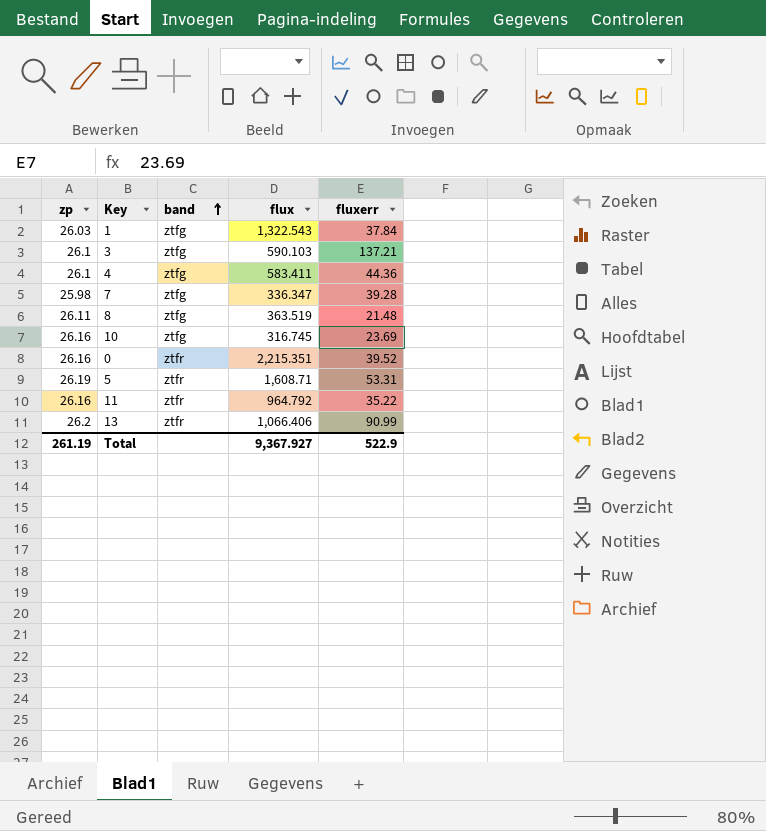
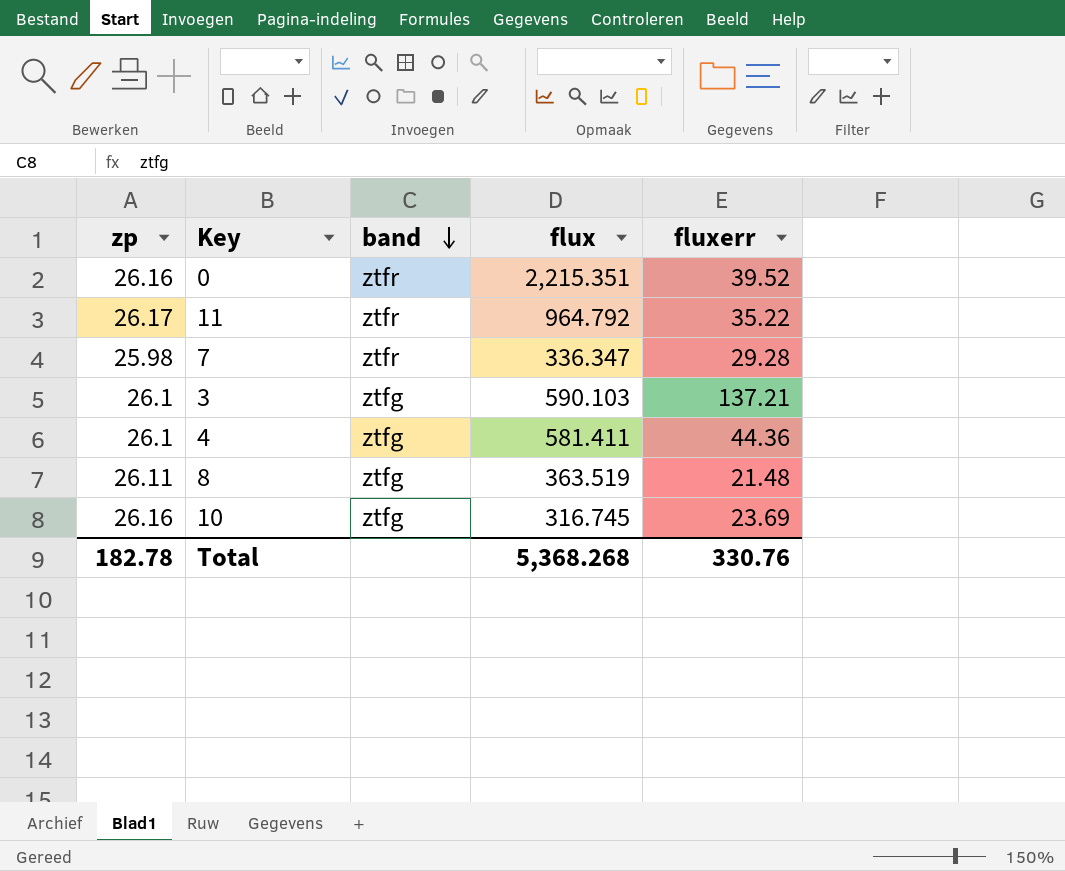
row order: band ascending -> band descending
row 1: 26.03 | ztfg | 1,322.543 | 37.84 -> none
row 5: 26.19 | ztfr | 1,608.71 | 53.31 -> none
row 13: 26.2 | ztfr | 1,066.406 | 90.99 -> none
11 | zp: 26.16 -> 26.17
7 | band: ztfg -> ztfr
7 | fluxerr: 39.28 -> 29.28
4 | flux: 583.411 -> 581.411
Total | zp: 261.19 -> 182.78
Total | flux: 9,367.927 -> 5,368.268
Total | fluxerr: 522.9 -> 330.76

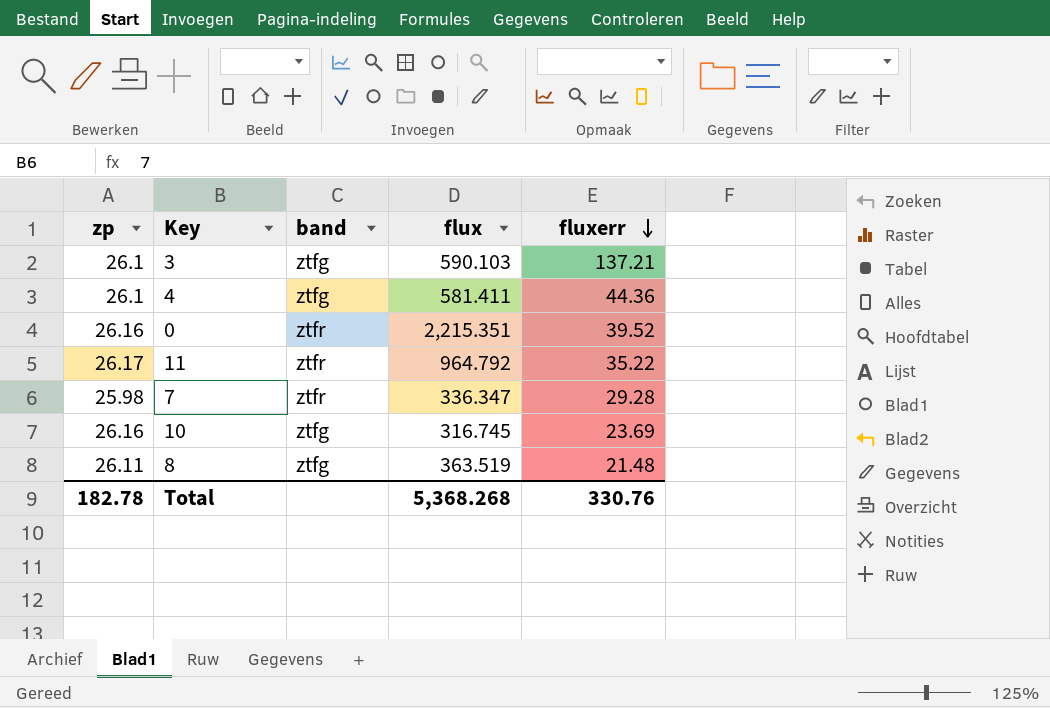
row order: band descending -> fluxerr descending

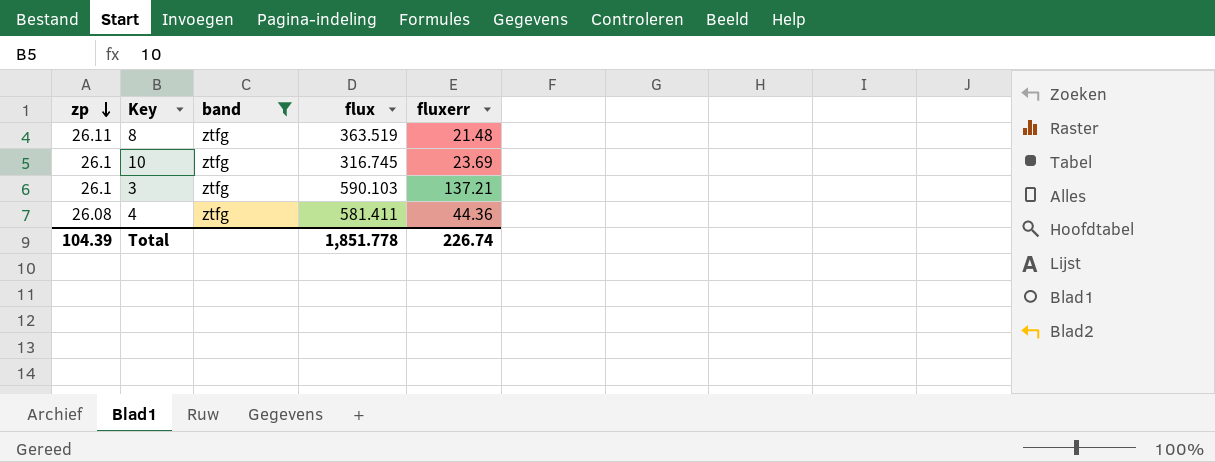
filter: none -> band = ztfg
row order: fluxerr descending -> zp descending
10 | zp: 26.16 -> 26.1
4 | zp: 26.1 -> 26.08
Total | zp: 182.78 -> 104.39
Total | flux: 5,368.268 -> 1,851.778
Total | fluxerr: 330.76 -> 226.74

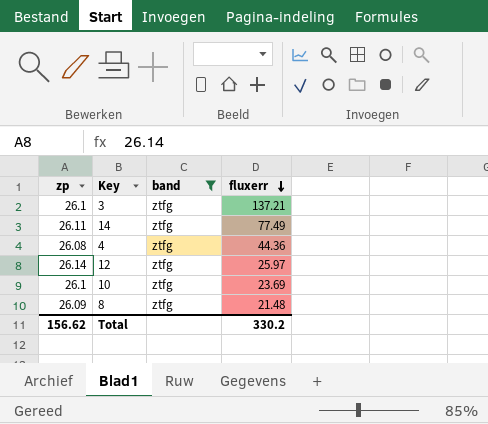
row order: zp descending -> fluxerr descending
column flux | position: 4 -> none
row 14: none -> 26.11 | ztfg | 77.49
row 12: none -> 26.14 | ztfg | 25.97
8 | zp: 26.11 -> 26.09
Total | zp: 104.39 -> 156.62
Total | fluxerr: 226.74 -> 330.2

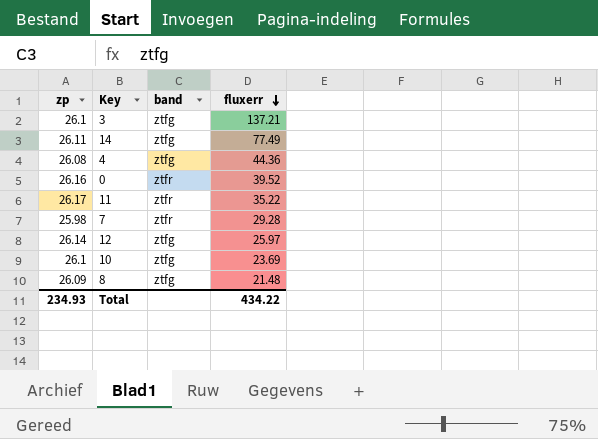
filter: band = ztfg -> none
Total | zp: 156.62 -> 234.93
Total | fluxerr: 330.2 -> 434.22

